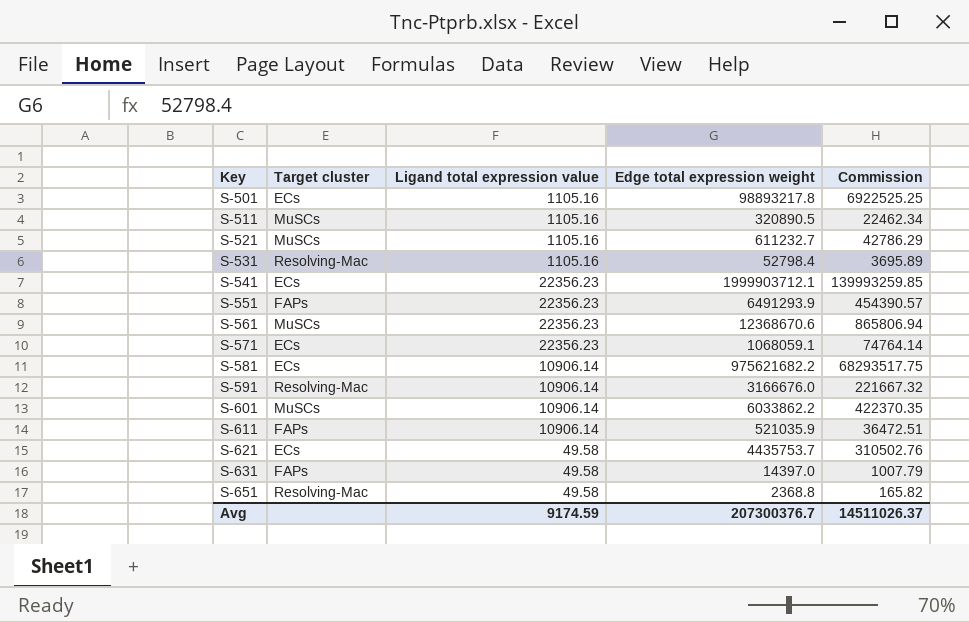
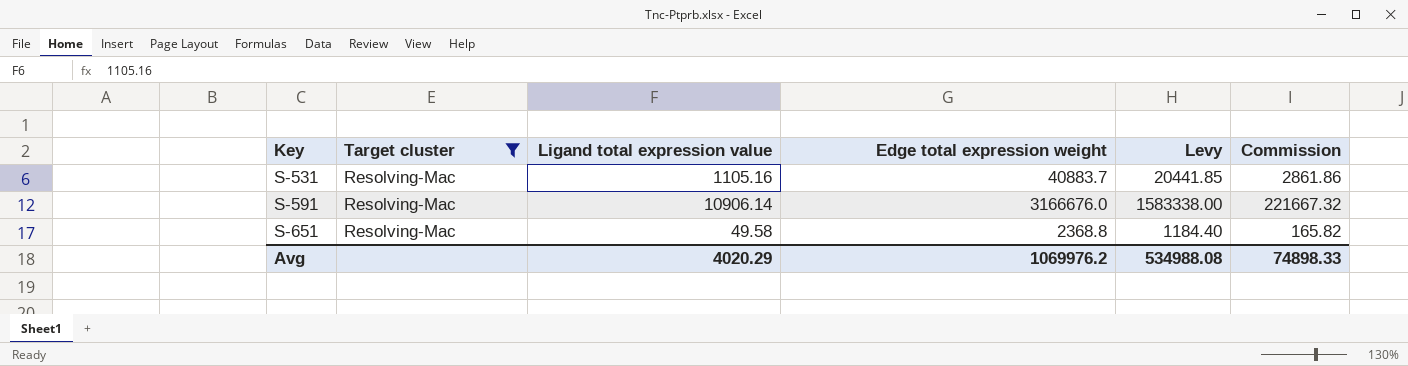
filter: none -> Target cluster = Resolving-Mac
column Levy | formula: none -> [Edge total expression weight] * 0.5
S-531 | Edge total expression weight: 52798.4 -> 40883.7
S-531 | Commission: 3695.89 -> 2861.86
Avg | Ligand total expression value: 9174.59 -> 4020.29
Avg | Edge total expression weight: 207300376.7 -> 1069976.2
Avg | Commission: 14511026.37 -> 74898.33

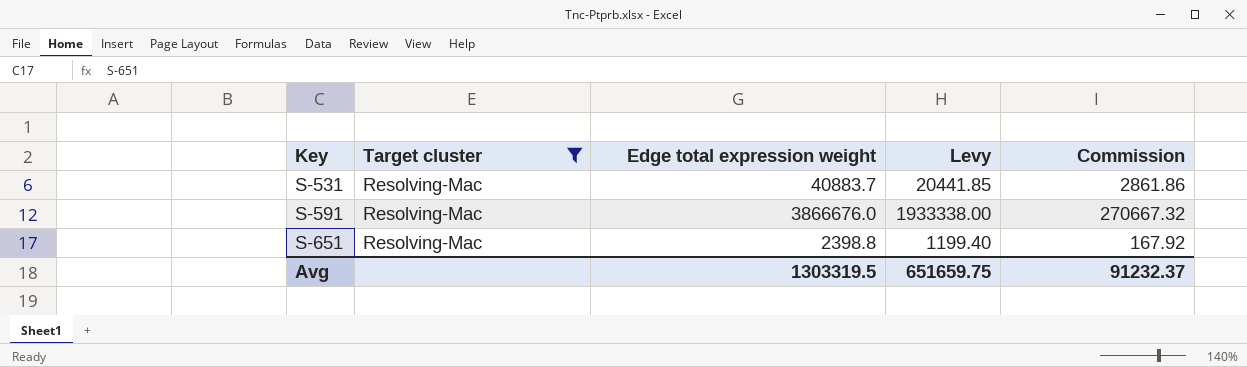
column Ligand total expression value | position: 3 -> none
S-591 | Edge total expression weight: 3166676.0 -> 3866676.0
S-591 | Levy: 1583338.00 -> 1933338.00
S-591 | Commission: 221667.32 -> 270667.32
S-651 | Edge total expression weight: 2368.8 -> 2398.8
S-651 | Levy: 1184.40 -> 1199.40
S-651 | Commission: 165.82 -> 167.92
Avg | Edge total expression weight: 1069976.2 -> 1303319.5
Avg | Levy: 534988.08 -> 651659.75
Avg | Commission: 74898.33 -> 91232.37

